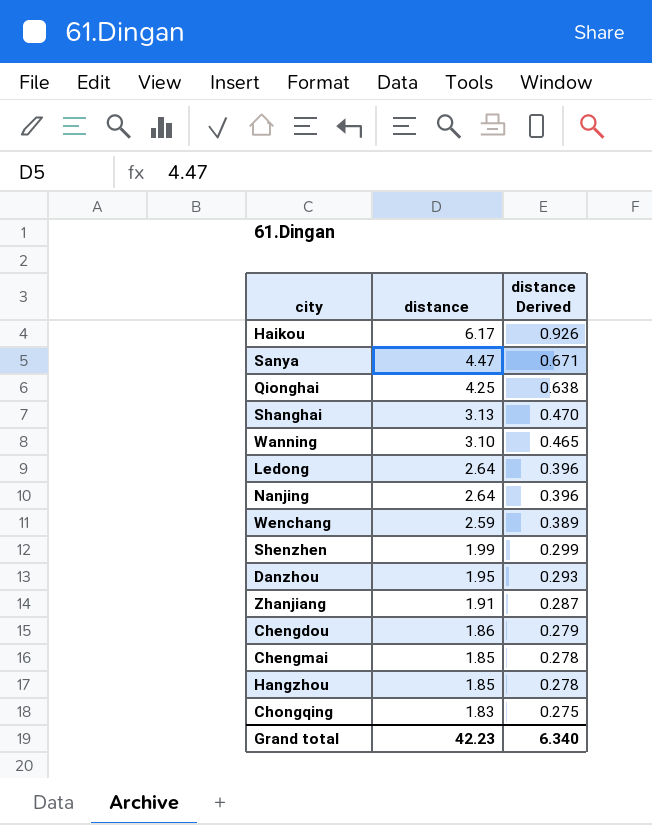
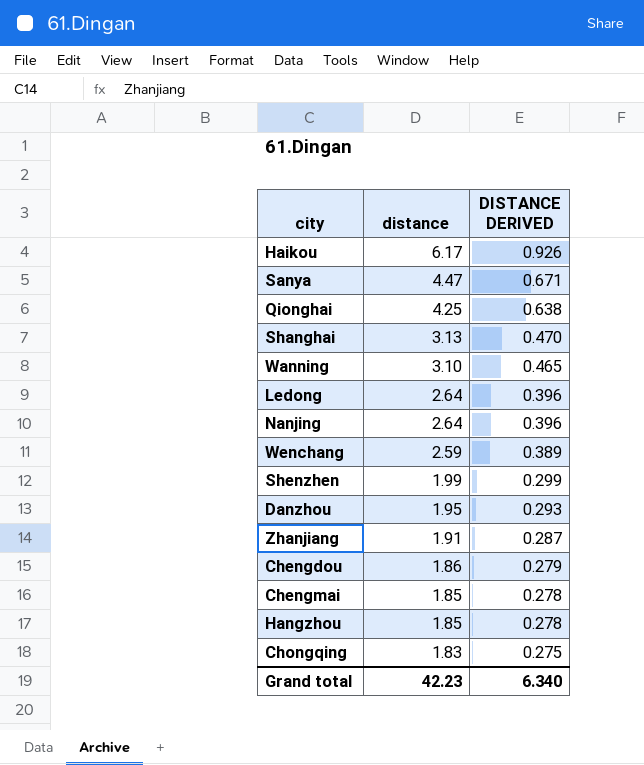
column name: distance Derived -> DISTANCE DERIVED

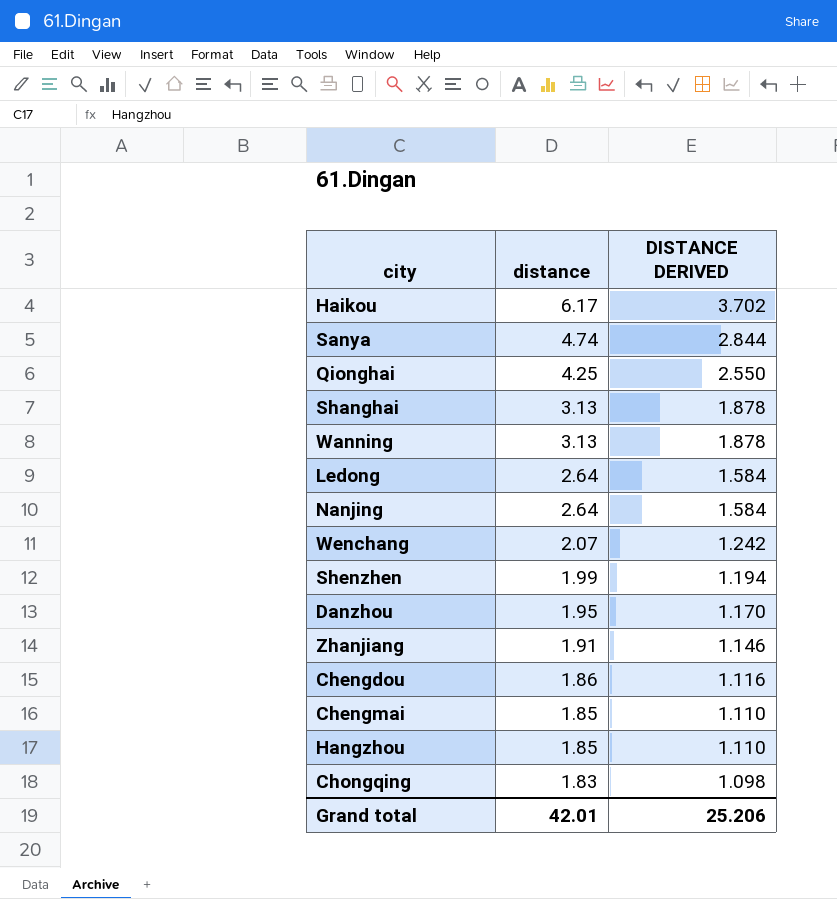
column DISTANCE DERIVED | formula: [distance] * 0.15 -> [distance] * 0.6
Sanya | distance: 4.47 -> 4.74
Wanning | distance: 3.10 -> 3.13
Wenchang | distance: 2.59 -> 2.07
Grand total | distance: 42.23 -> 42.01
Grand total | DISTANCE DERIVED: 6.340 -> 25.206

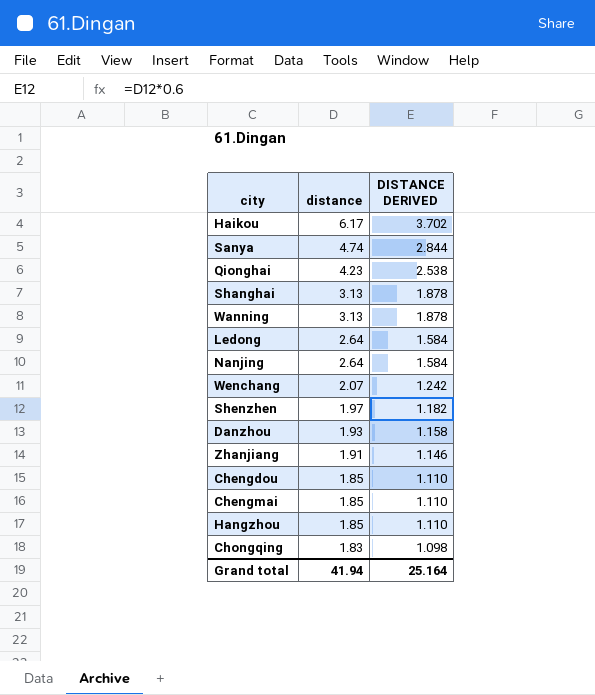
Qionghai | distance: 4.25 -> 4.23
Qionghai | DISTANCE DERIVED: 2.550 -> 2.538
Shenzhen | distance: 1.99 -> 1.97
Shenzhen | DISTANCE DERIVED: 1.194 -> 1.182
Danzhou | distance: 1.95 -> 1.93
Danzhou | DISTANCE DERIVED: 1.170 -> 1.158
Chengdou | distance: 1.86 -> 1.85
Chengdou | DISTANCE DERIVED: 1.116 -> 1.110
Grand total | distance: 42.01 -> 41.94
Grand total | DISTANCE DERIVED: 25.206 -> 25.164

